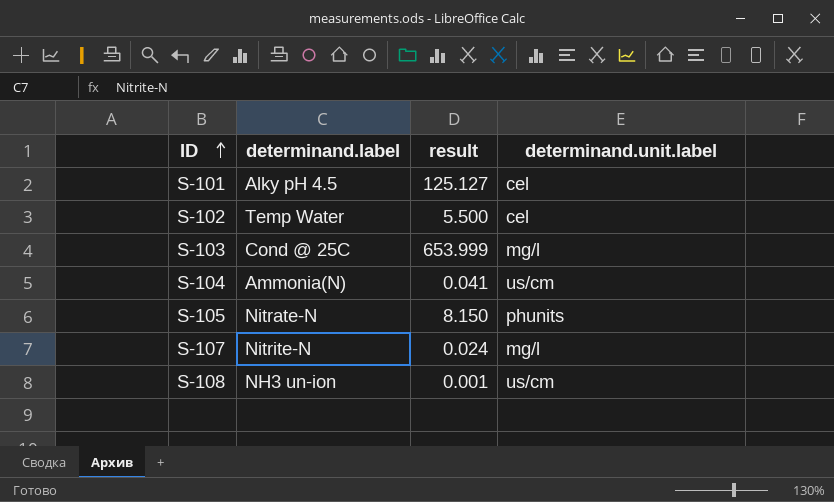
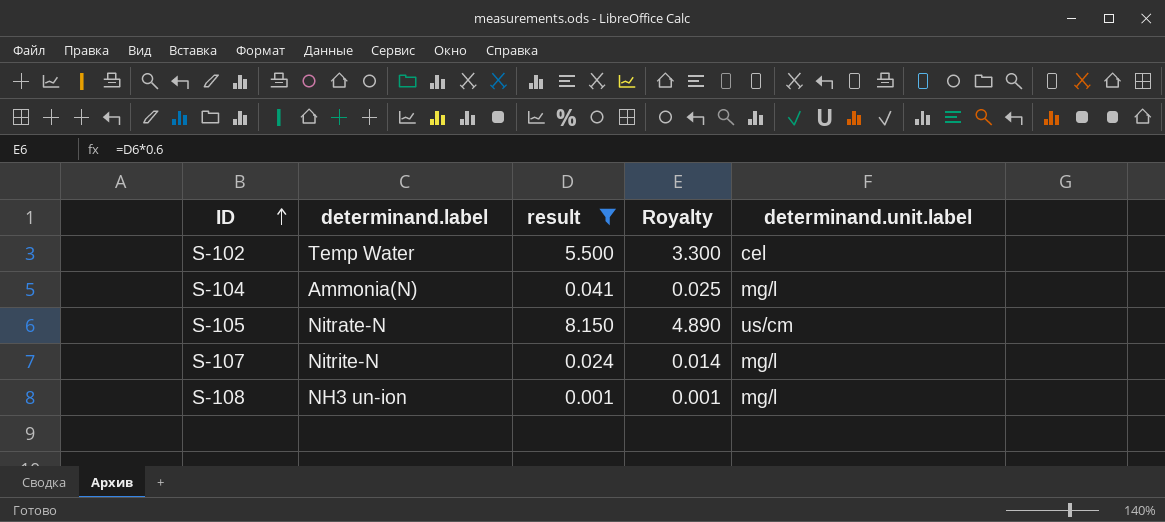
filter: none -> result <= 8.150
column Royalty | formula: none -> [result] * 0.6
S-104 | determinand.unit.label: us/cm -> mg/l
S-105 | determinand.unit.label: phunits -> us/cm
S-108 | determinand.unit.label: us/cm -> mg/l

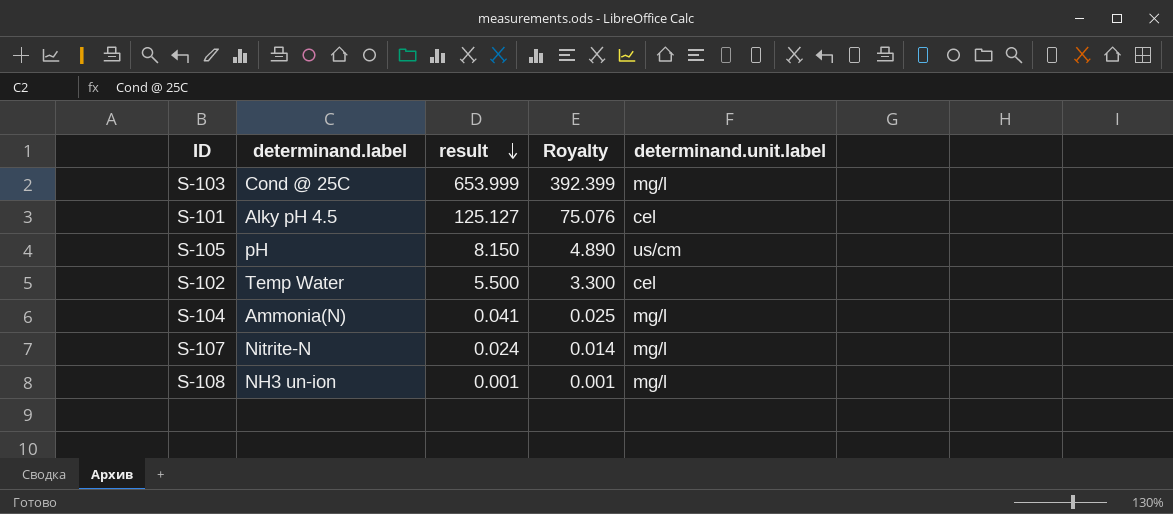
filter: result <= 8.150 -> none
row order: ID ascending -> result descending
S-105 | determinand.label: Nitrate-N -> pH

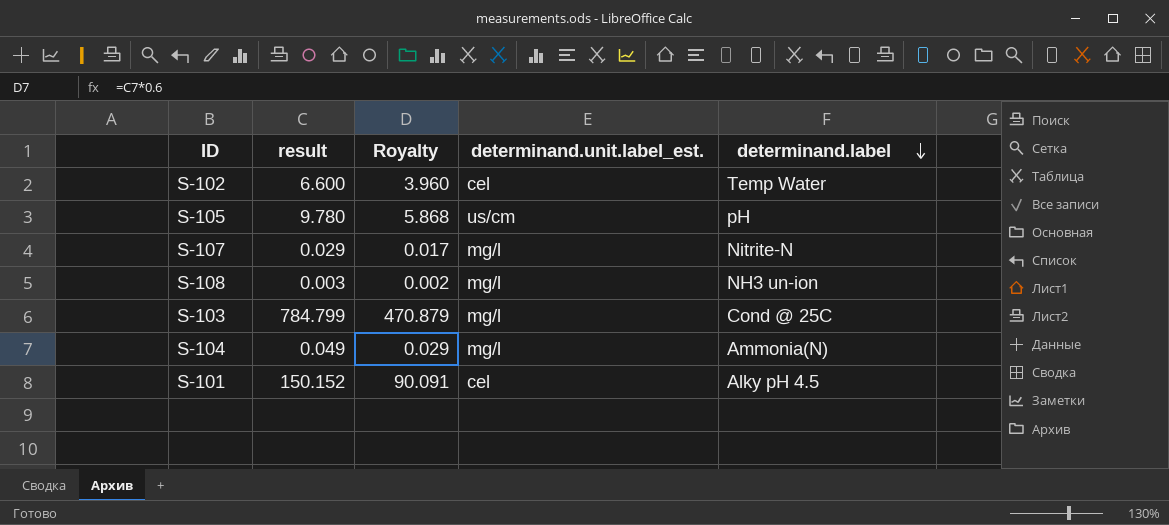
row order: result descending -> determinand.label descending
column name: determinand.unit.label -> determinand.unit.label_est.
column determinand.label | position: 2 -> 5
S-102 | result: 5.500 -> 6.600
S-102 | Royalty: 3.300 -> 3.960
S-105 | result: 8.150 -> 9.780
S-105 | Royalty: 4.890 -> 5.868
S-107 | result: 0.024 -> 0.029
S-107 | Royalty: 0.014 -> 0.017
S-108 | result: 0.001 -> 0.003
S-108 | Royalty: 0.001 -> 0.002
S-103 | result: 653.999 -> 784.799
S-103 | Royalty: 392.399 -> 470.879
S-104 | result: 0.041 -> 0.049
S-104 | Royalty: 0.025 -> 0.029
S-101 | result: 125.127 -> 150.152
S-101 | Royalty: 75.076 -> 90.091

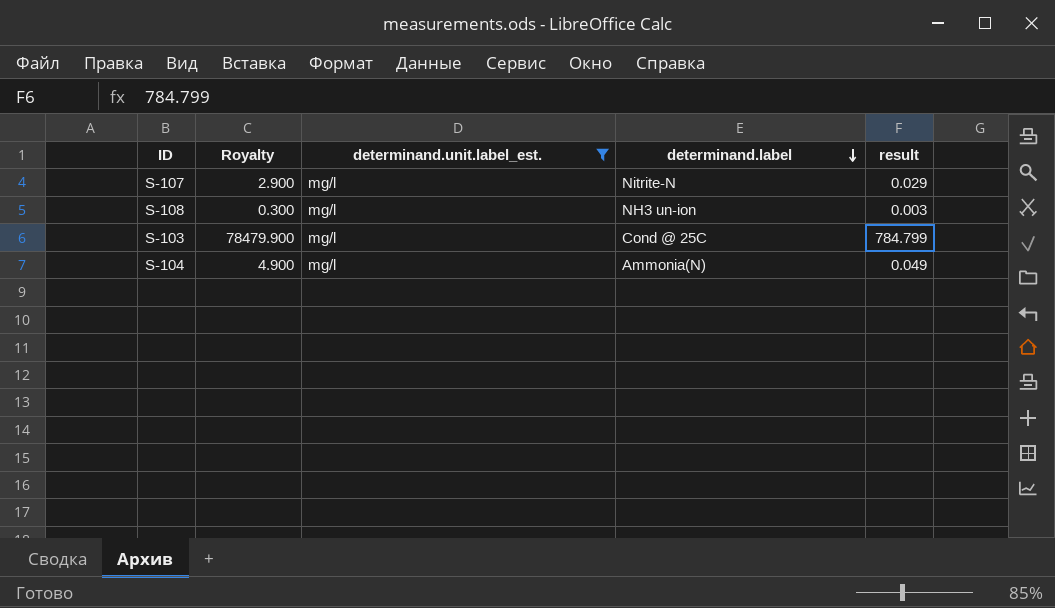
filter: none -> determinand.unit.label_est. = mg/l
column Royalty | formula: [result] * 0.6 -> [result] * 100
column result | position: 2 -> 5

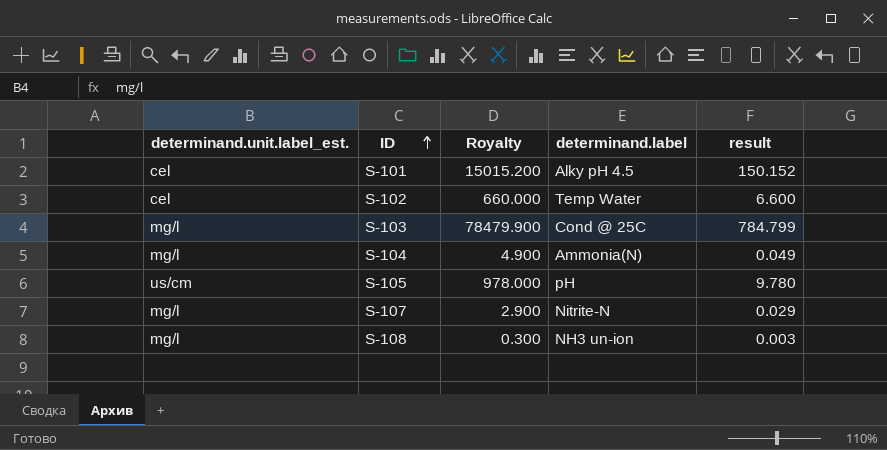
filter: determinand.unit.label_est. = mg/l -> none
row order: determinand.label descending -> ID ascending
column determinand.unit.label_est. | position: 3 -> 1

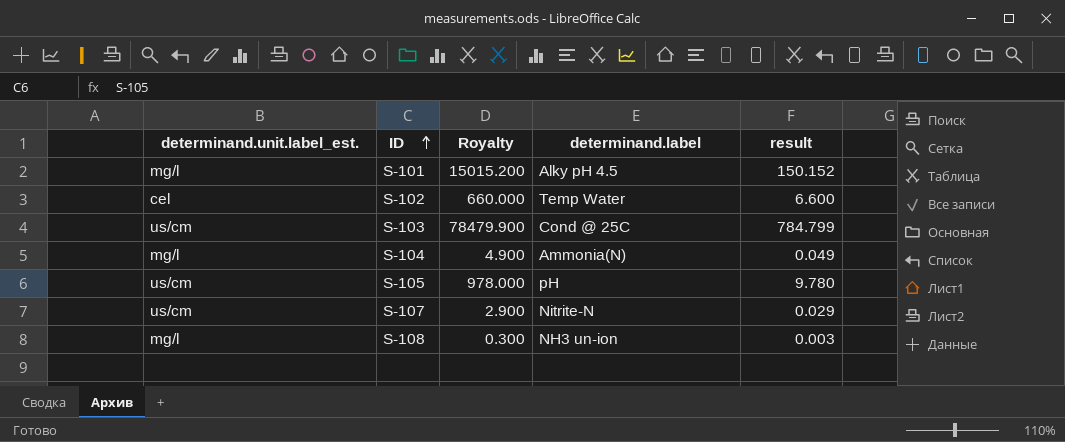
S-101 | determinand.unit.label_est.: cel -> mg/l
S-103 | determinand.unit.label_est.: mg/l -> us/cm
S-107 | determinand.unit.label_est.: mg/l -> us/cm

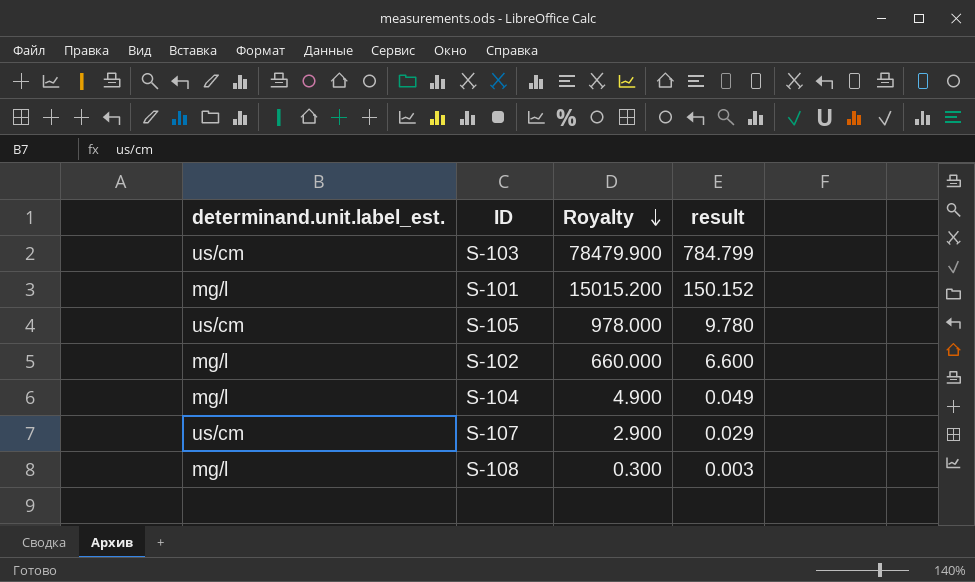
row order: ID ascending -> Royalty descending
column determinand.label | position: 4 -> none
S-102 | determinand.unit.label_est.: cel -> mg/l

